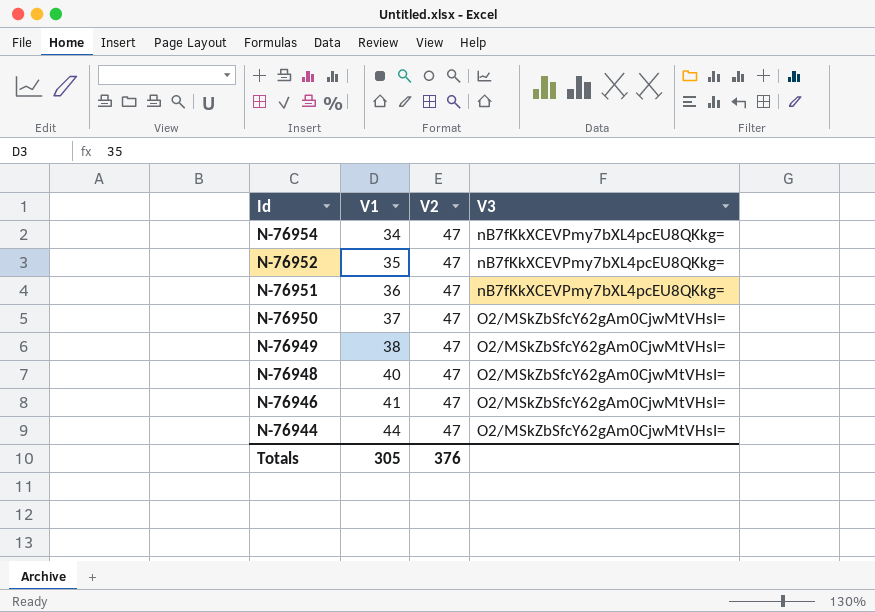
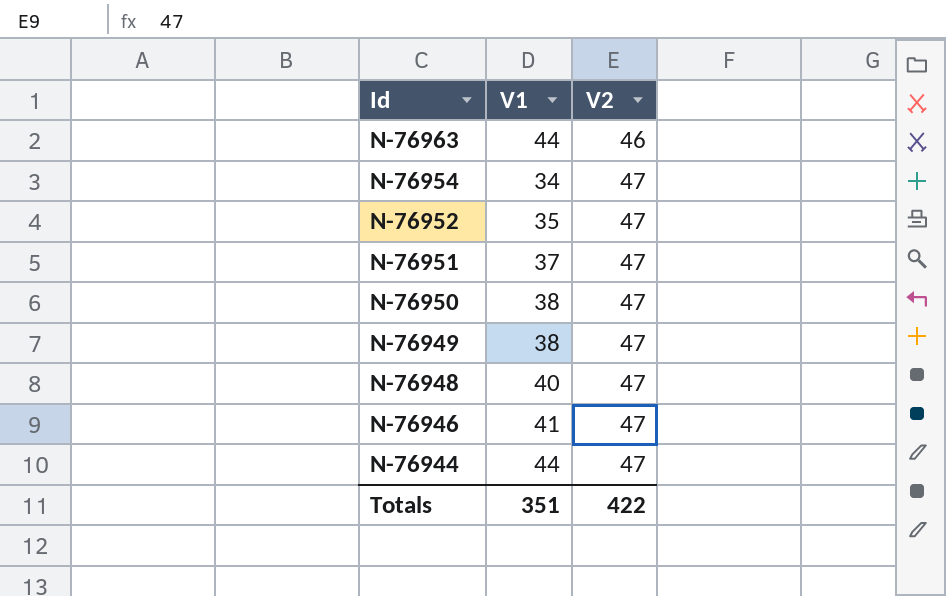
column V3 | position: 4 -> none
row N-76963: none -> 44 | 46
N-76951 | V1: 36 -> 37
N-76950 | V1: 37 -> 38
Totals | V1: 305 -> 351
Totals | V2: 376 -> 422

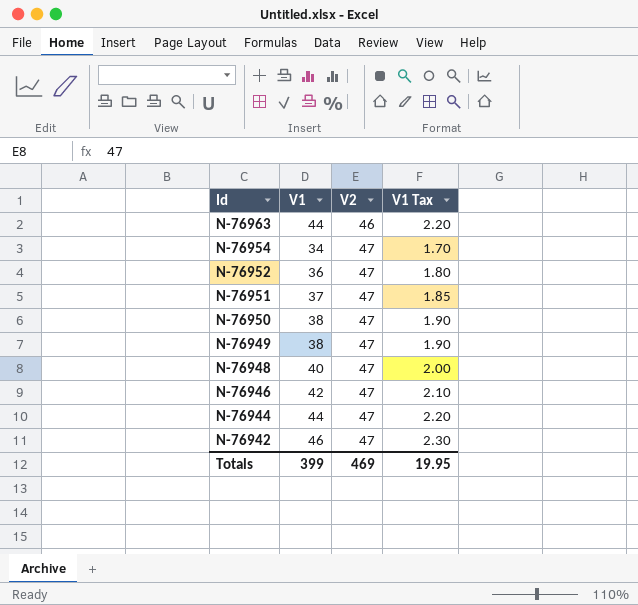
column V1 Tax | formula: none -> [V1] * 0.05
N-76952 | V1: 35 -> 36
N-76946 | V1: 41 -> 42
row N-76942: none -> 46 | 47 | 2.30
Totals | V1: 351 -> 399
Totals | V2: 422 -> 469

